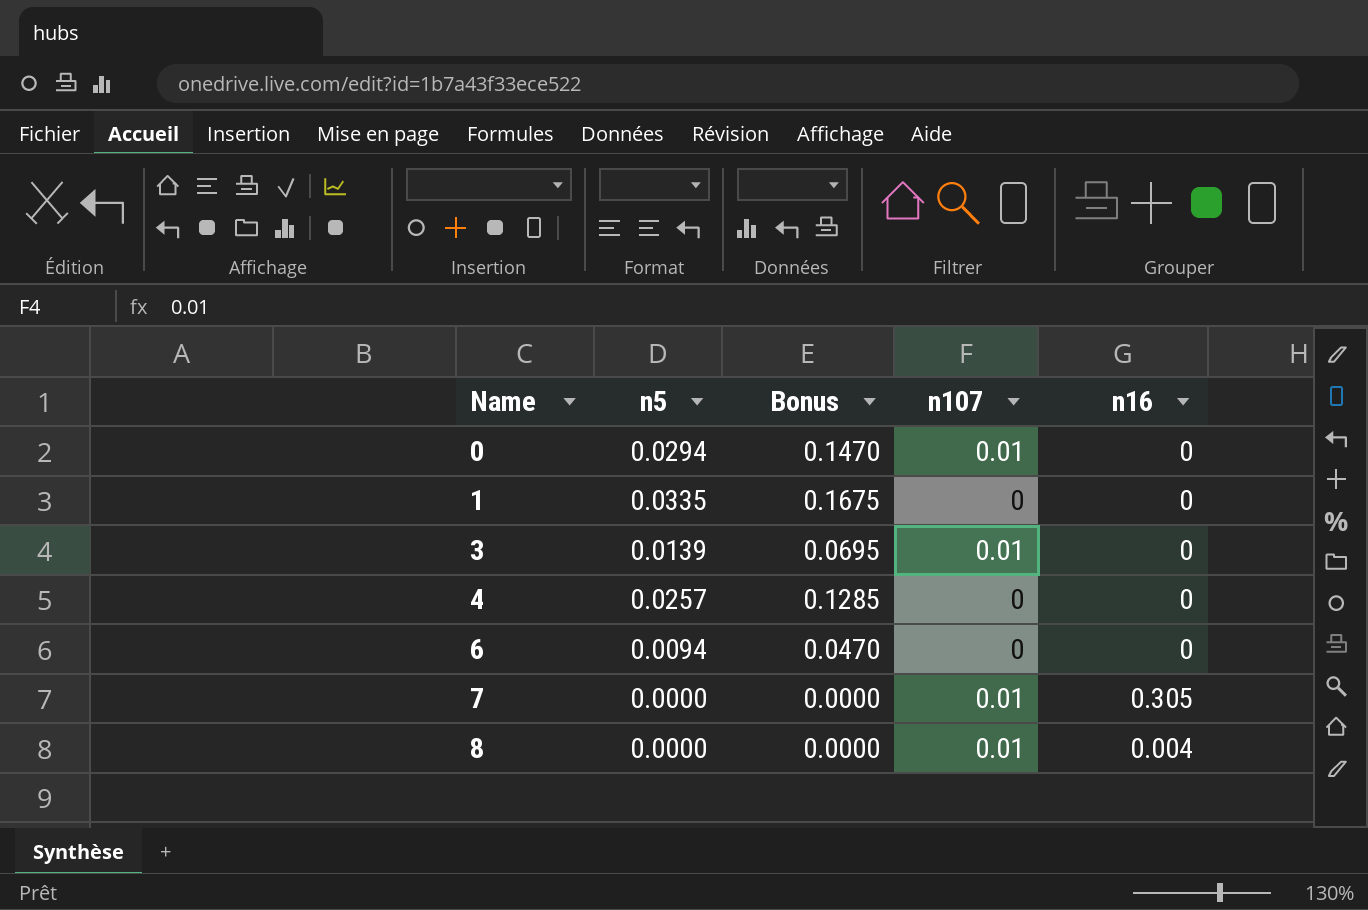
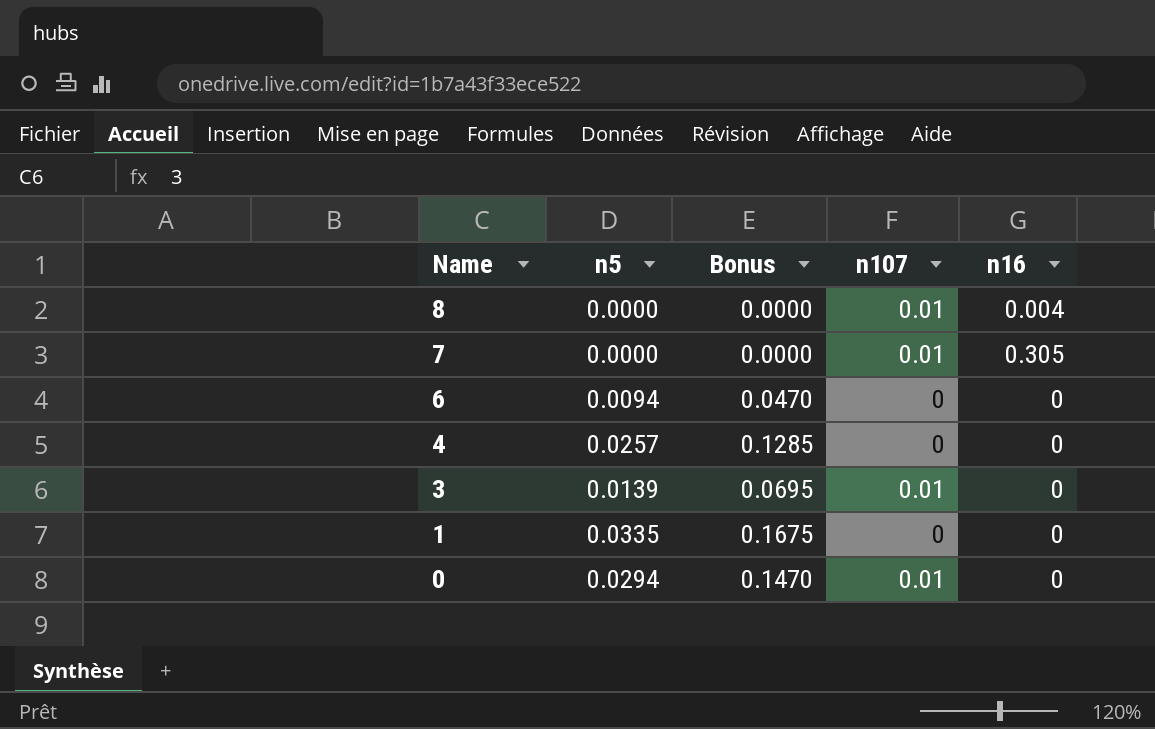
row order: Name ascending -> Name descending

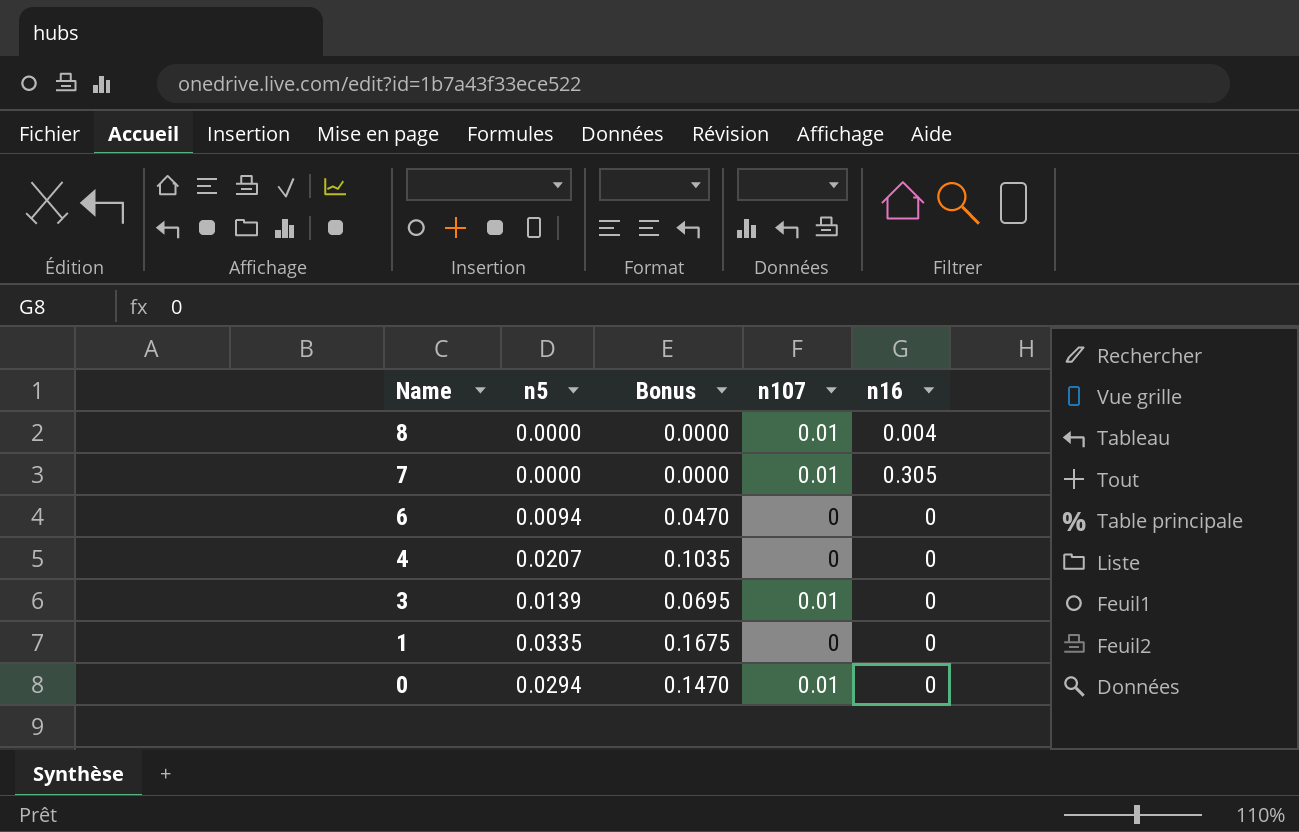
4 | n5: 0.0257 -> 0.0207
4 | Bonus: 0.1285 -> 0.1035

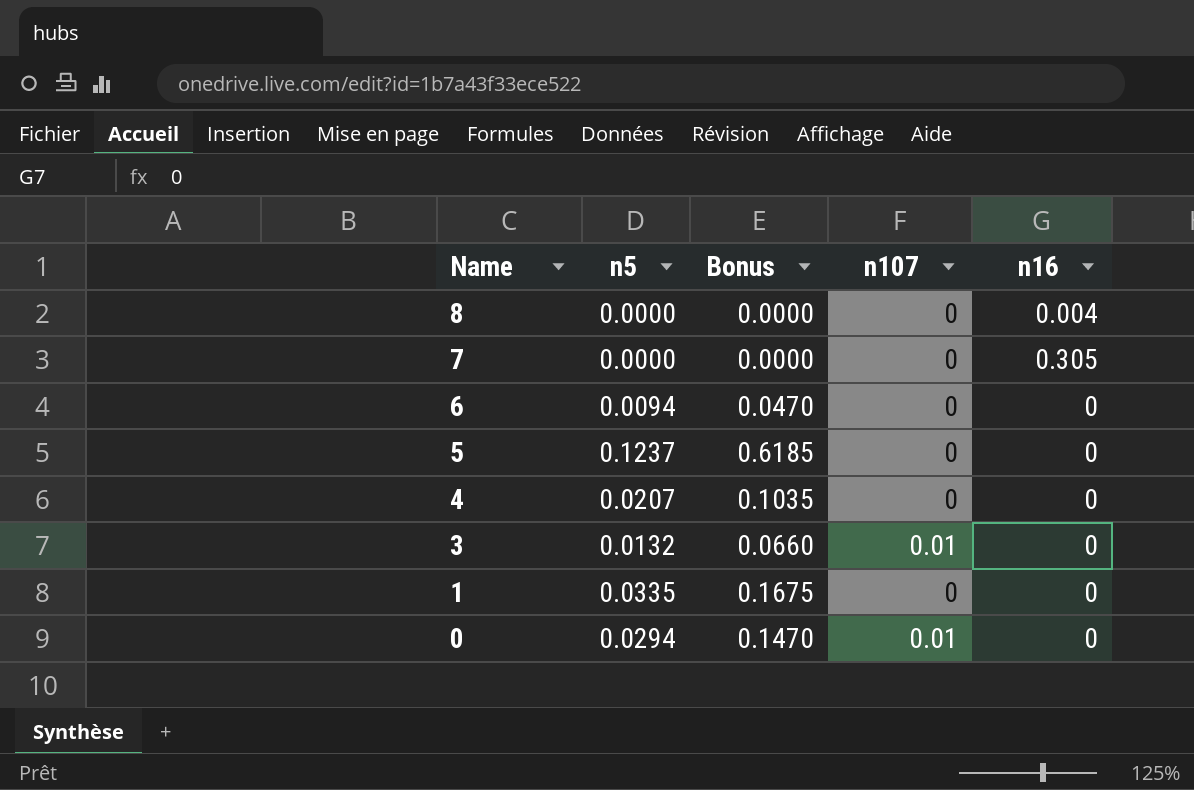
8 | n107: 0.01 -> 0
7 | n107: 0.01 -> 0
row 5: none -> 0.1237 | 0.6185 | 0 | 0
3 | n5: 0.0139 -> 0.0132
3 | Bonus: 0.0695 -> 0.0660

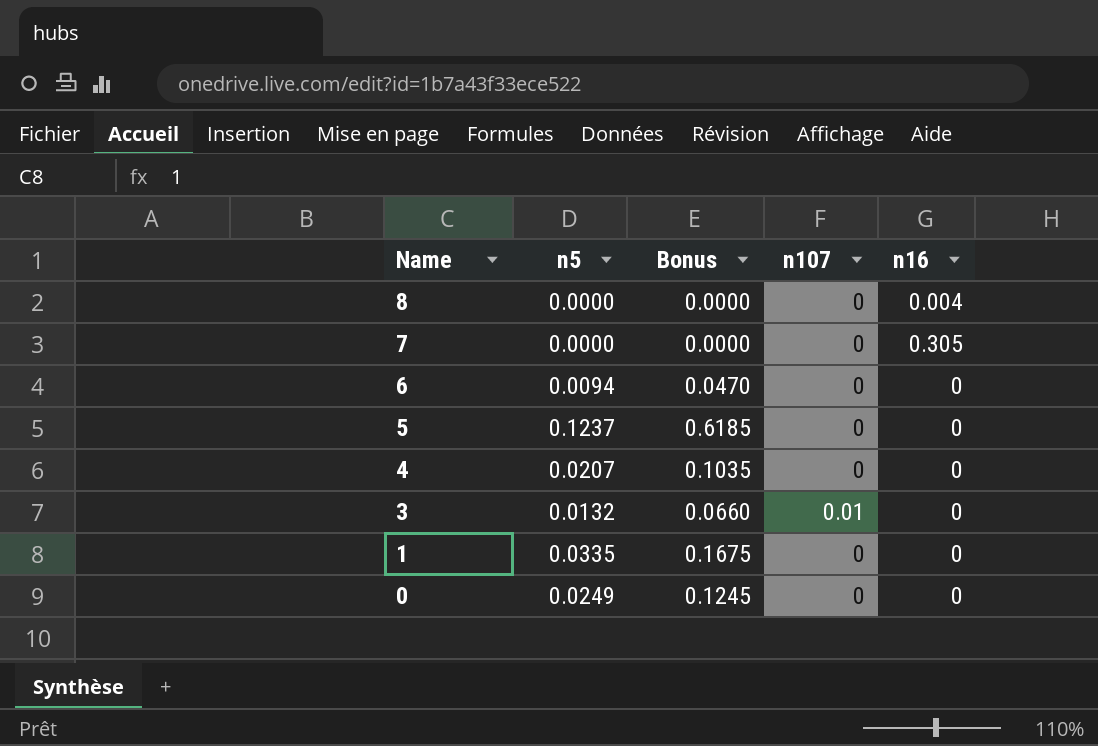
0 | n5: 0.0294 -> 0.0249
0 | Bonus: 0.1470 -> 0.1245
0 | n107: 0.01 -> 0

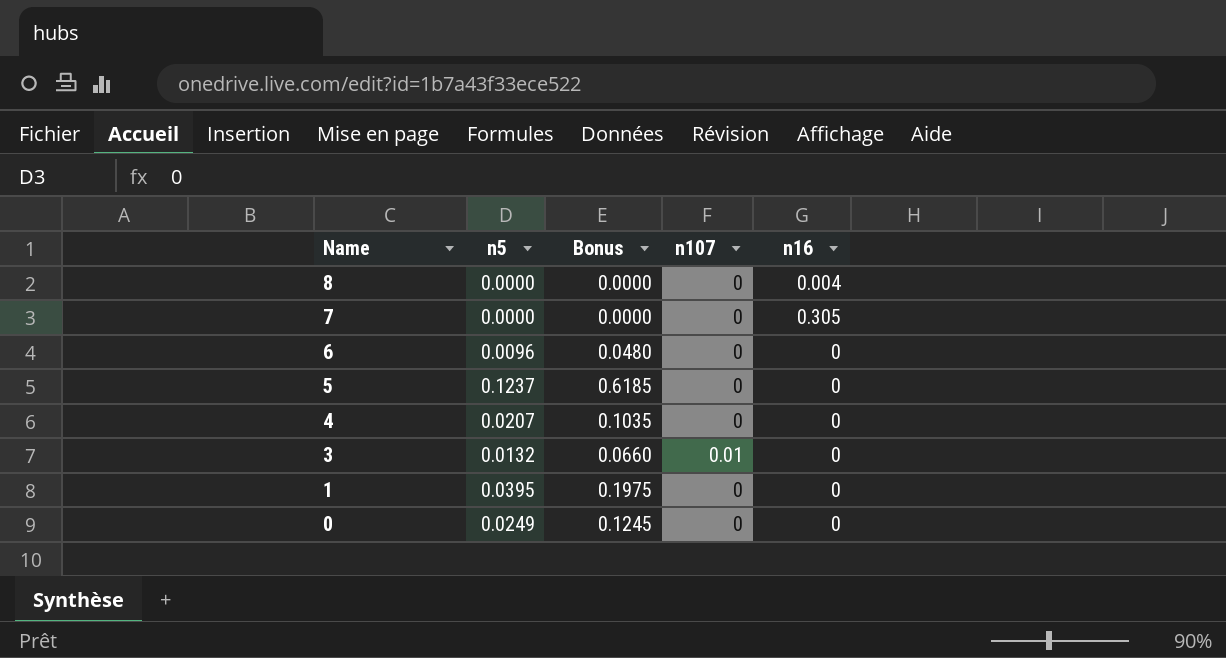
6 | n5: 0.0094 -> 0.0096
6 | Bonus: 0.0470 -> 0.0480
1 | n5: 0.0335 -> 0.0395
1 | Bonus: 0.1675 -> 0.1975

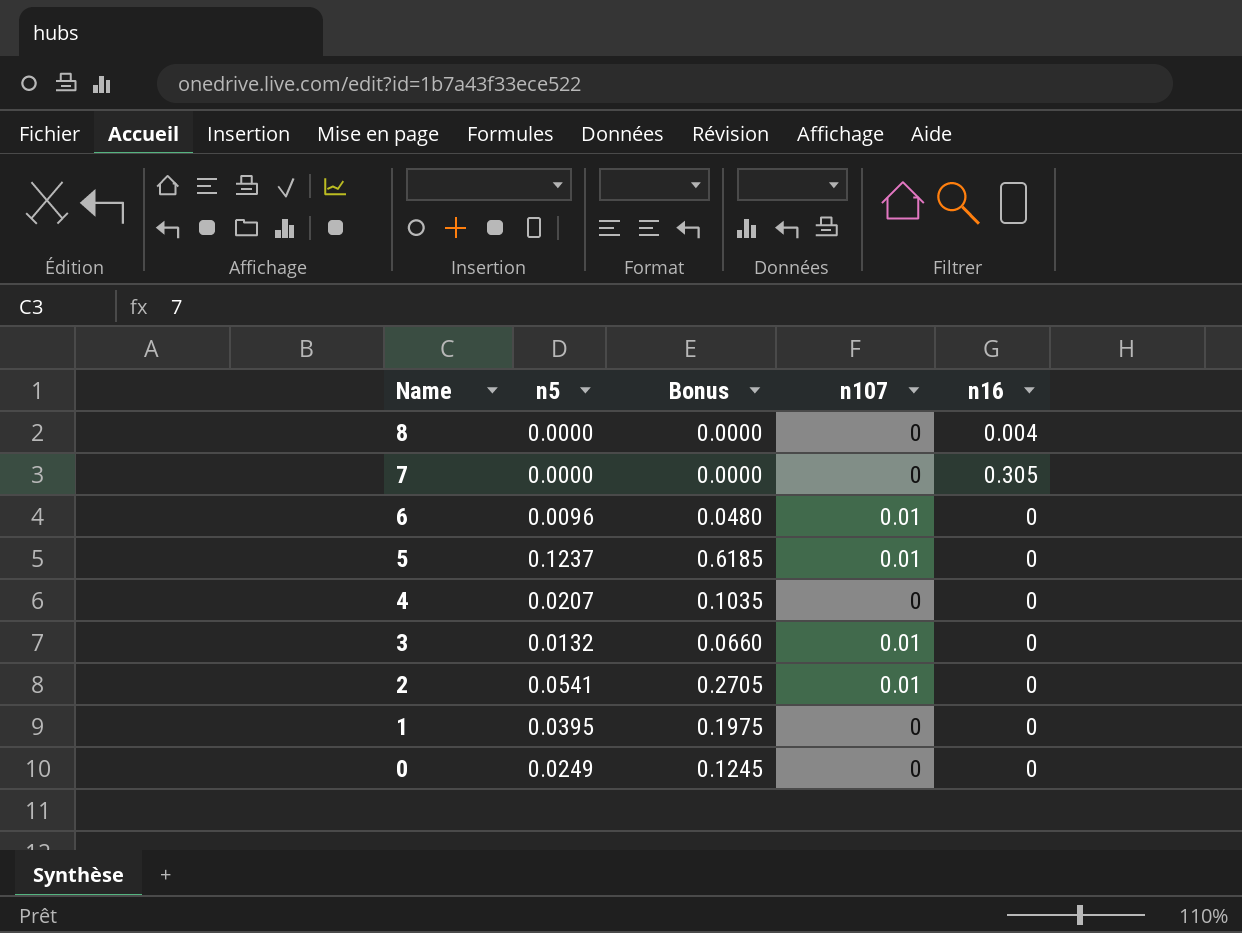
6 | n107: 0 -> 0.01
5 | n107: 0 -> 0.01
row 2: none -> 0.0541 | 0.2705 | 0.01 | 0

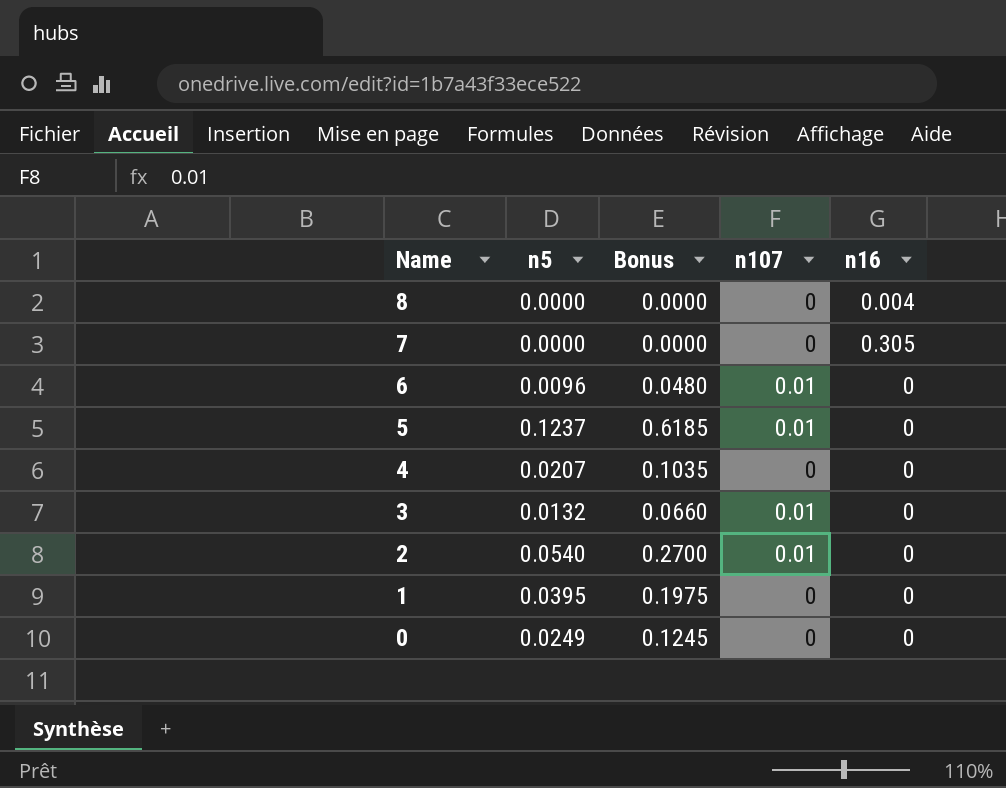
2 | n5: 0.0541 -> 0.0540
2 | Bonus: 0.2705 -> 0.2700

